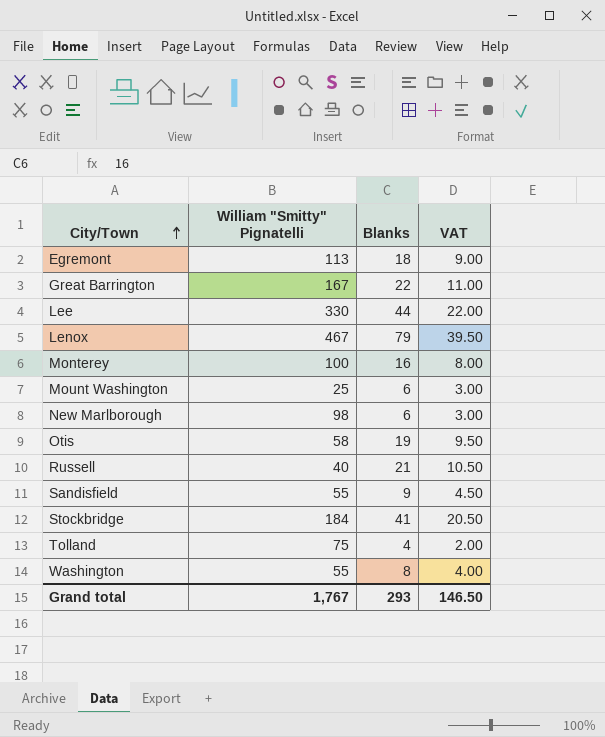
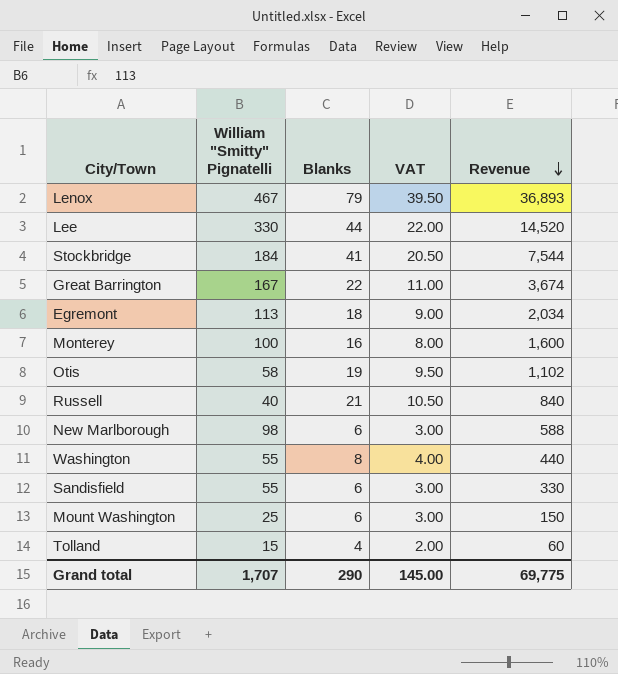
row order: City/Town ascending -> Revenue descending
column Revenue | formula: none -> [William "Smitty" Pignatelli] * [Blanks]
Sandisfield | Blanks: 9 -> 6
Sandisfield | VAT: 4.50 -> 3.00
Tolland | William "Smitty" Pignatelli: 75 -> 15
Grand total | William "Smitty" Pignatelli: 1,767 -> 1,707
Grand total | Blanks: 293 -> 290
Grand total | VAT: 146.50 -> 145.00

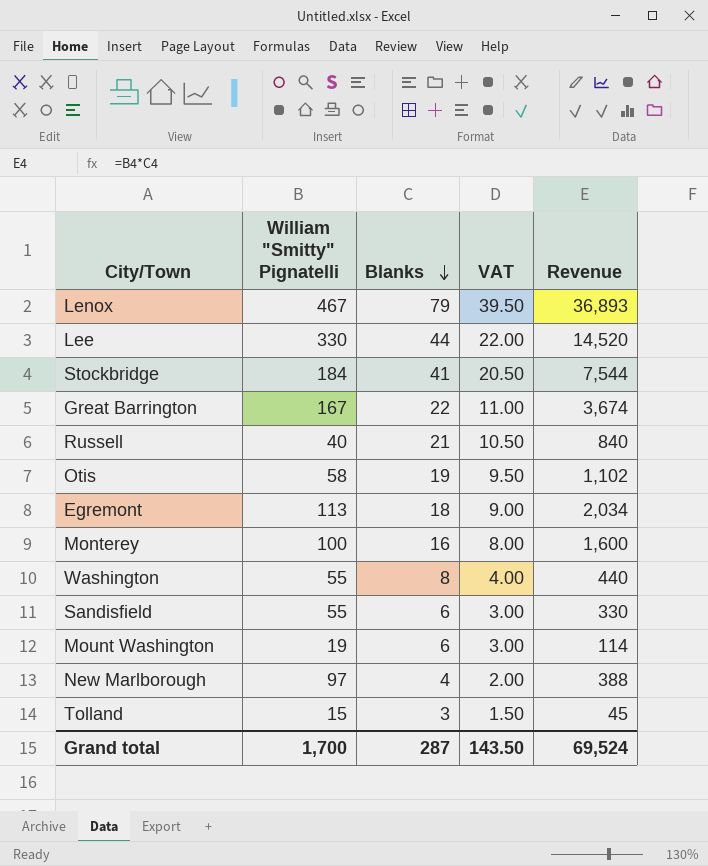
row order: Revenue descending -> Blanks descending
Mount Washington | William "Smitty" Pignatelli: 25 -> 19
Mount Washington | Revenue: 150 -> 114
New Marlborough | William "Smitty" Pignatelli: 98 -> 97
New Marlborough | Blanks: 6 -> 4
New Marlborough | VAT: 3.00 -> 2.00
New Marlborough | Revenue: 588 -> 388
Tolland | Blanks: 4 -> 3
Tolland | VAT: 2.00 -> 1.50
Tolland | Revenue: 60 -> 45
Grand total | William "Smitty" Pignatelli: 1,707 -> 1,700
Grand total | Blanks: 290 -> 287
Grand total | VAT: 145.00 -> 143.50
Grand total | Revenue: 69,775 -> 69,524

